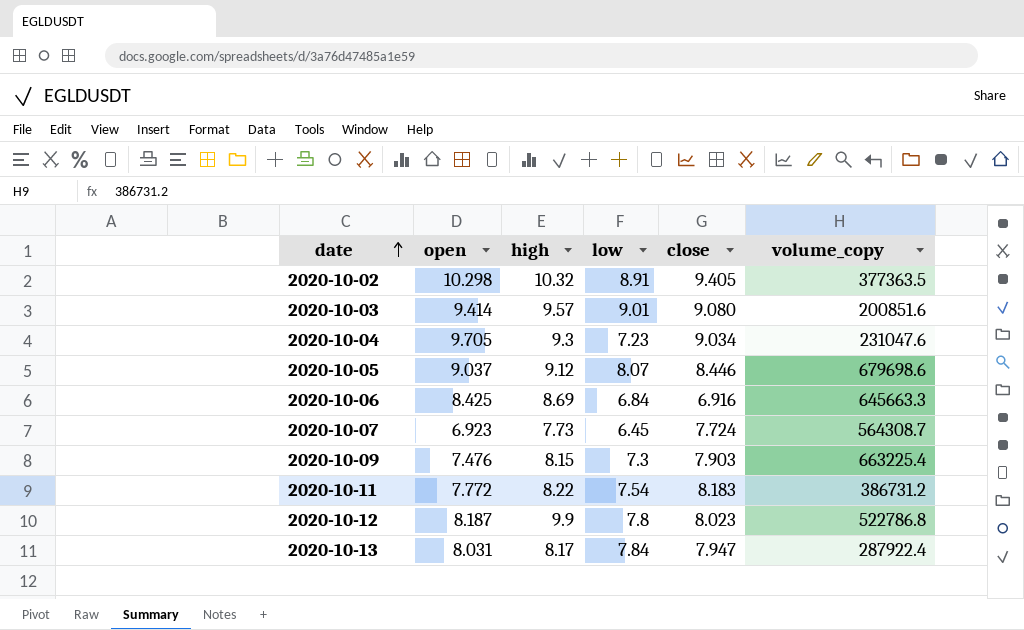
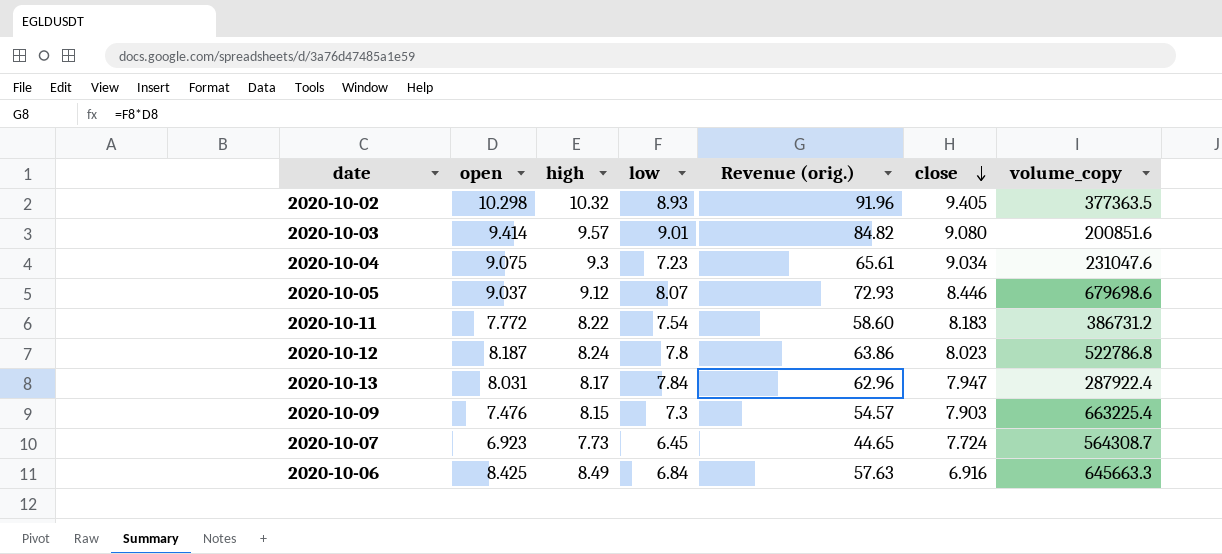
row order: date ascending -> close descending
column Revenue (orig.) | formula: none -> [open] * [low]
2020-10-02 | low: 8.91 -> 8.93
2020-10-04 | open: 9.705 -> 9.075
2020-10-12 | high: 9.9 -> 8.24
2020-10-06 | high: 8.69 -> 8.49

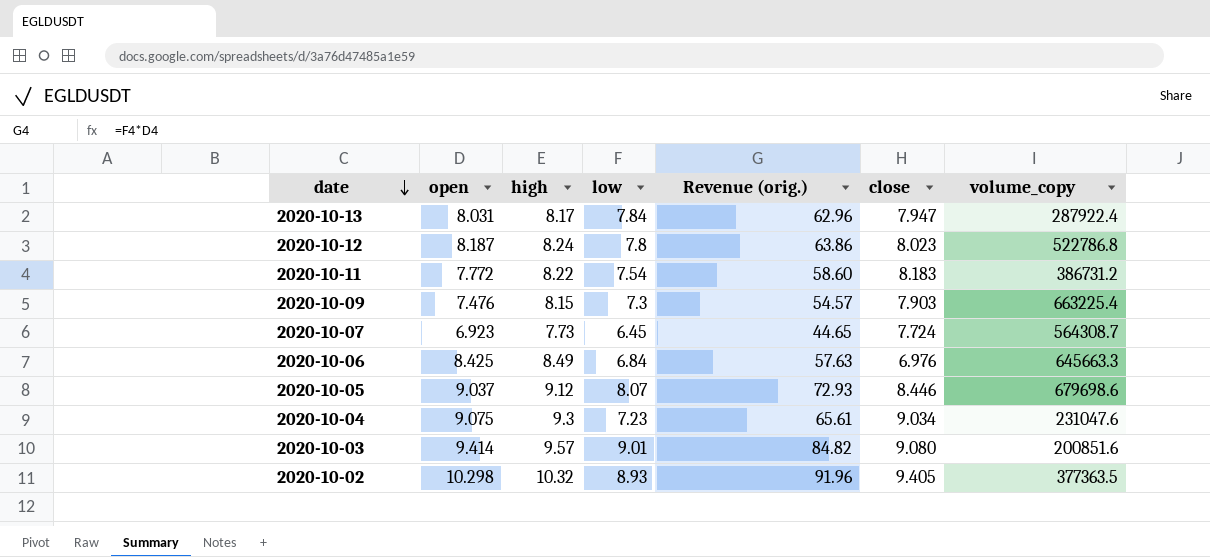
row order: close descending -> date descending
2020-10-06 | close: 6.916 -> 6.976

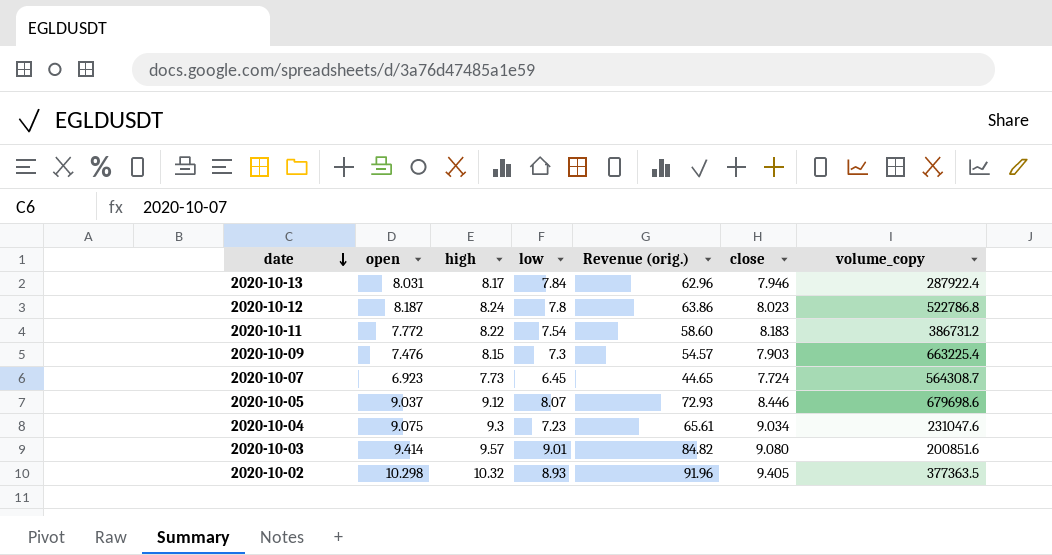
row 2020-10-06: 8.425 | 8.49 | 6.84 | 57.63 | 6.976 | 645663.3 -> none
2020-10-13 | close: 7.947 -> 7.946

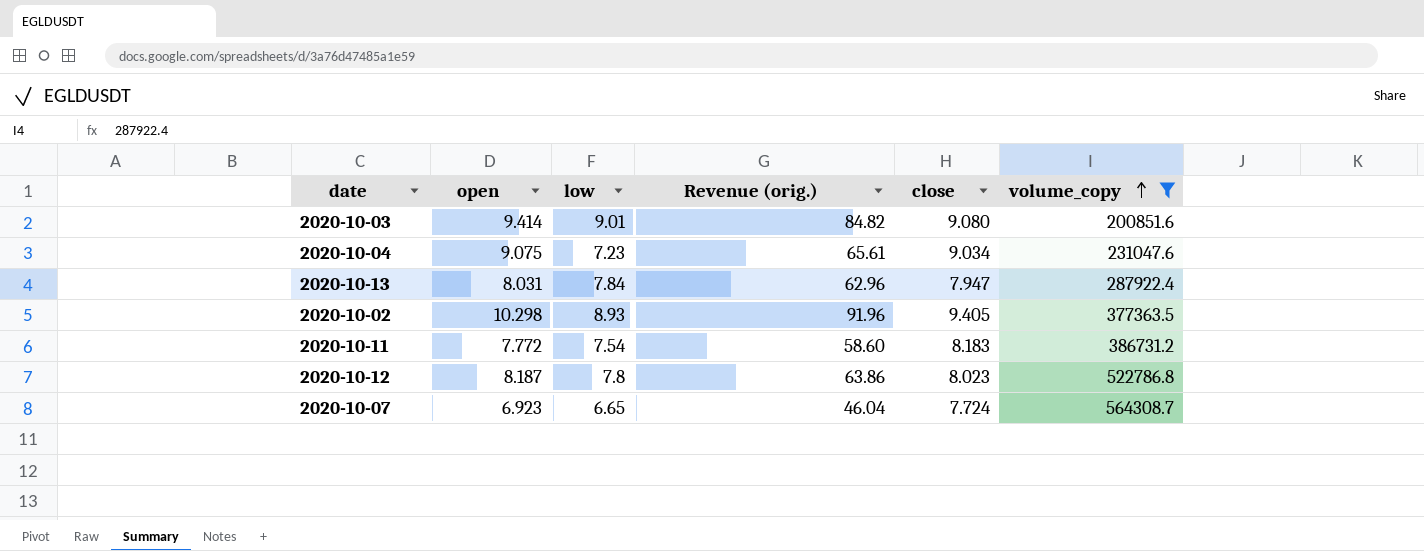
filter: none -> volume_copy <= 564308.7
row order: date descending -> volume_copy ascending
column high | position: 3 -> none
2020-10-13 | close: 7.946 -> 7.947
2020-10-07 | low: 6.45 -> 6.65
2020-10-07 | Revenue (orig.): 44.65 -> 46.04

